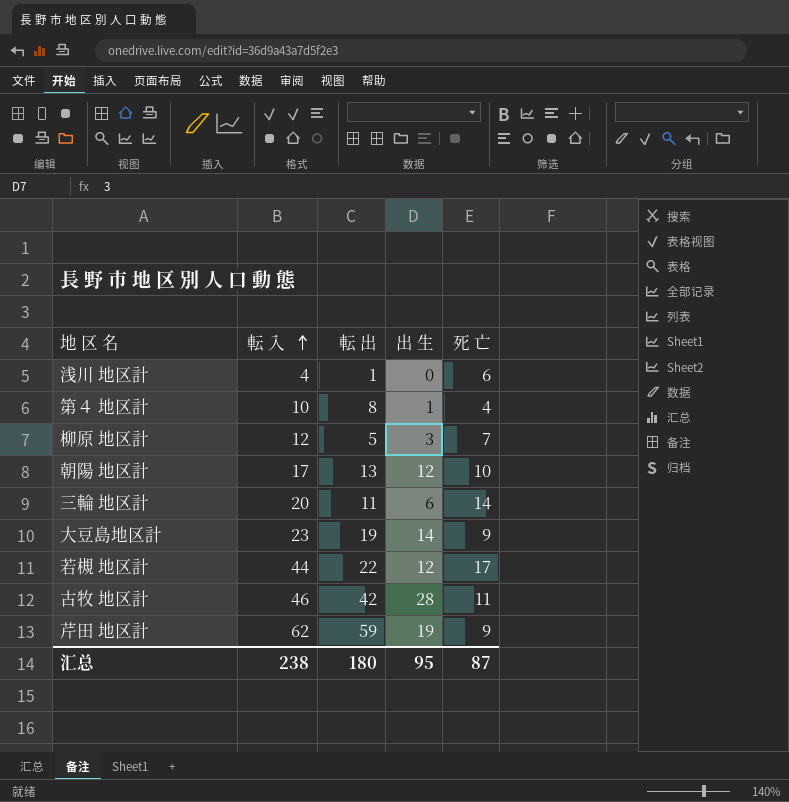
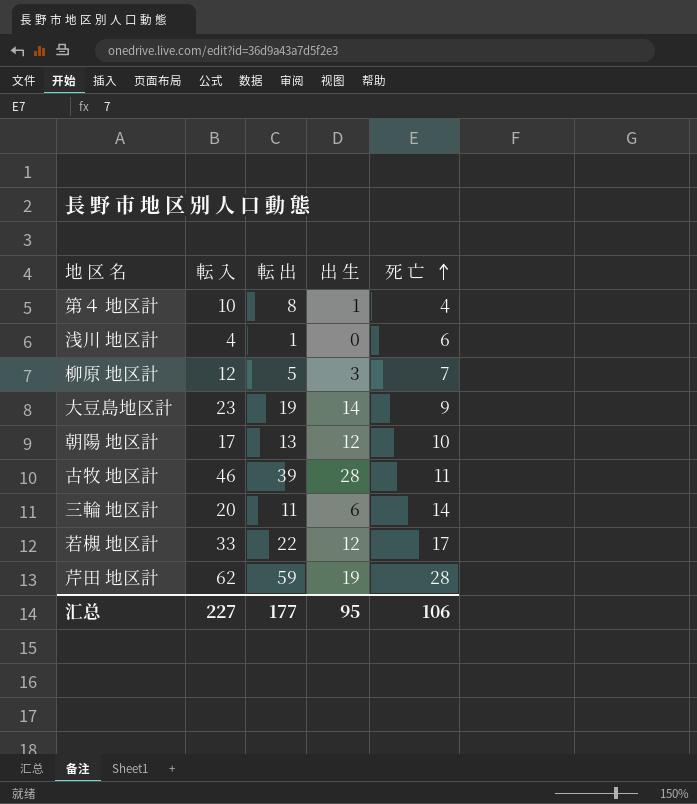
row order: 転 入 ascending -> 死 亡 ascending
古牧 地区計 | 転 出: 42 -> 39
若槻 地区計 | 転 入: 44 -> 33
芹田 地区計 | 死 亡: 9 -> 28
汇总 | 転 入: 238 -> 227
汇总 | 転 出: 180 -> 177
汇总 | 死 亡: 87 -> 106

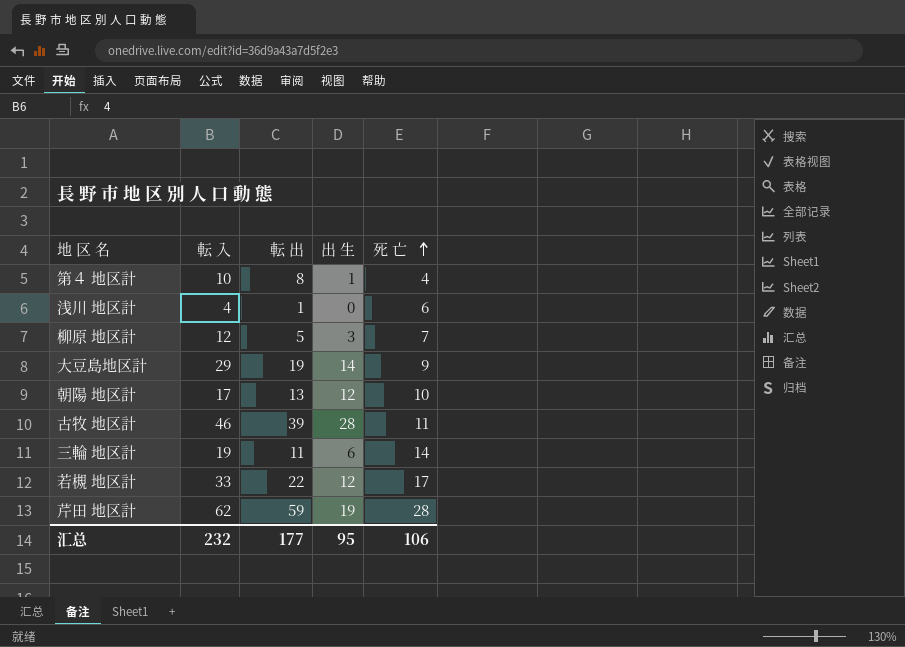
大豆島地区計 | 転 入: 23 -> 29
三輪 地区計 | 転 入: 20 -> 19
汇总 | 転 入: 227 -> 232

